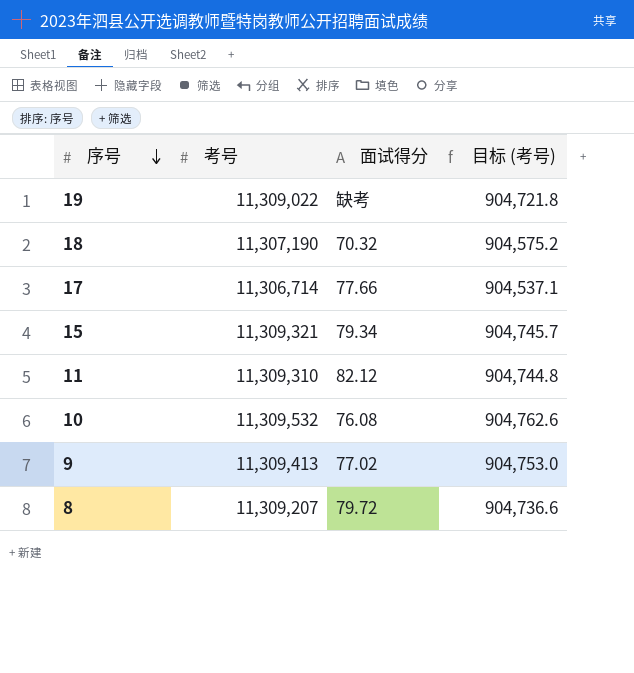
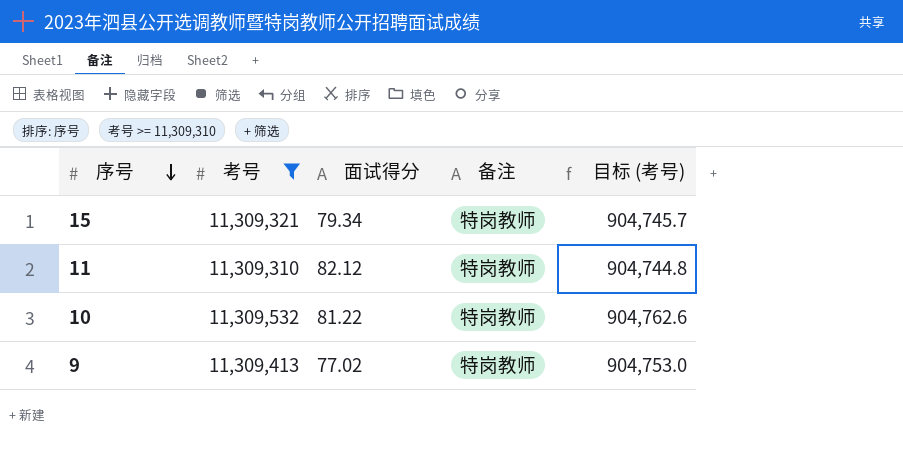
filter: none -> 考号 >= 11,309,310
column 备注 | position: none -> 4
10 | 面试得分: 76.08 -> 81.22

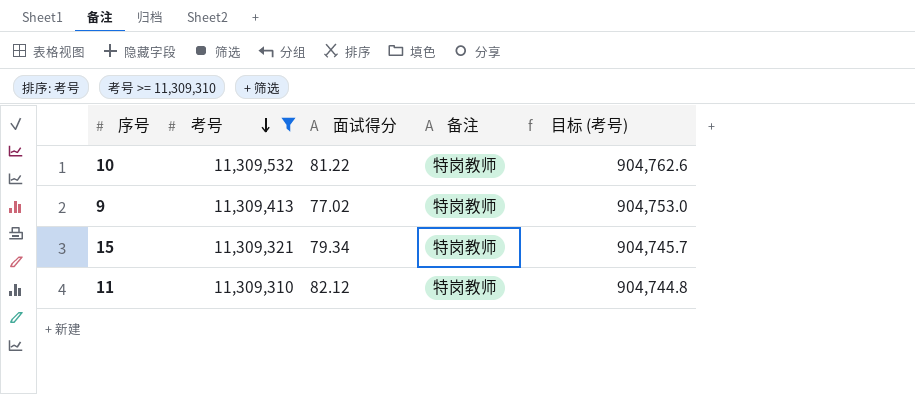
row order: 序号 descending -> 考号 descending

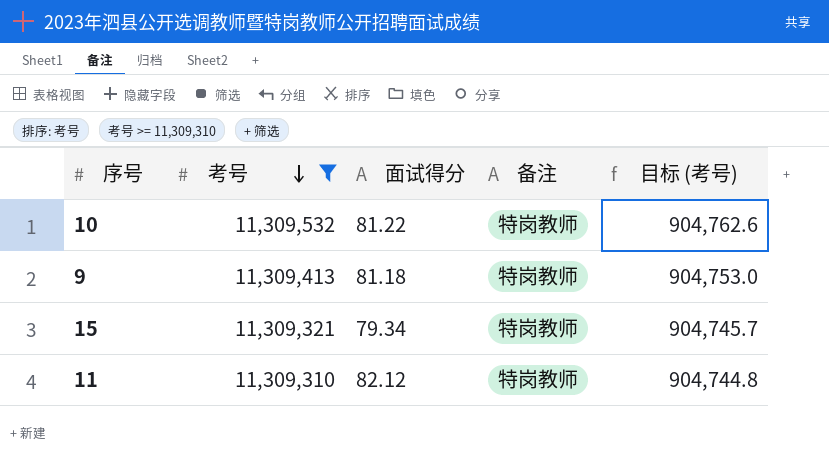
9 | 面试得分: 77.02 -> 81.18

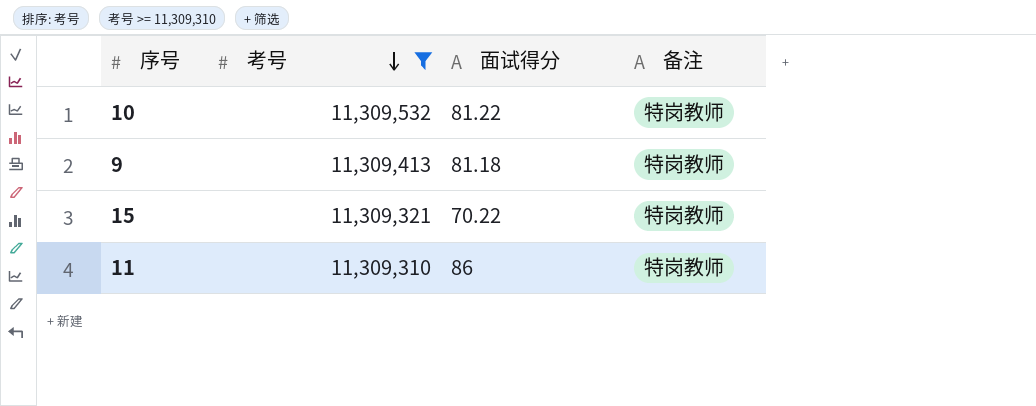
column 目标 (考号) | formula: [考号] * 0.08 -> none
15 | 面试得分: 79.34 -> 70.22
11 | 面试得分: 82.12 -> 86

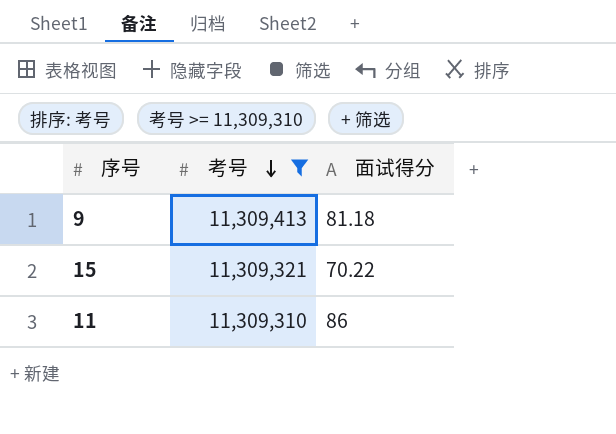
column 备注 | position: 4 -> none
row 10: 11,309,532 | 81.22 | 特岗教师 -> none

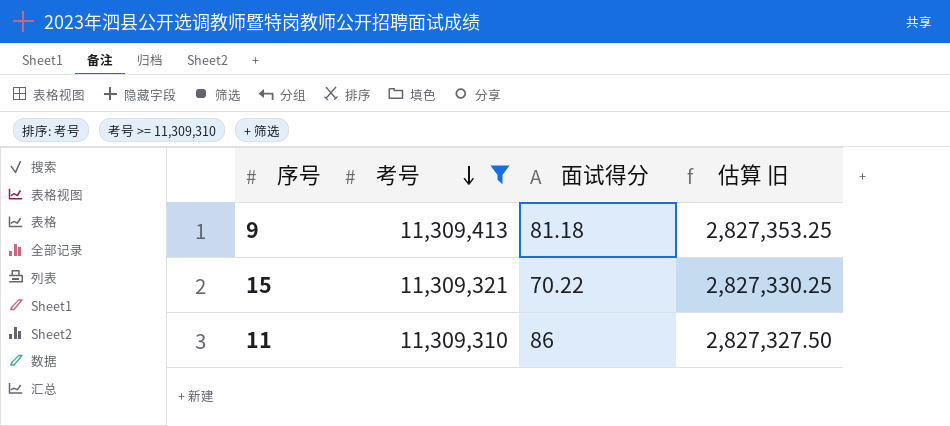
column 估算 旧 | formula: none -> [考号] * 0.25

